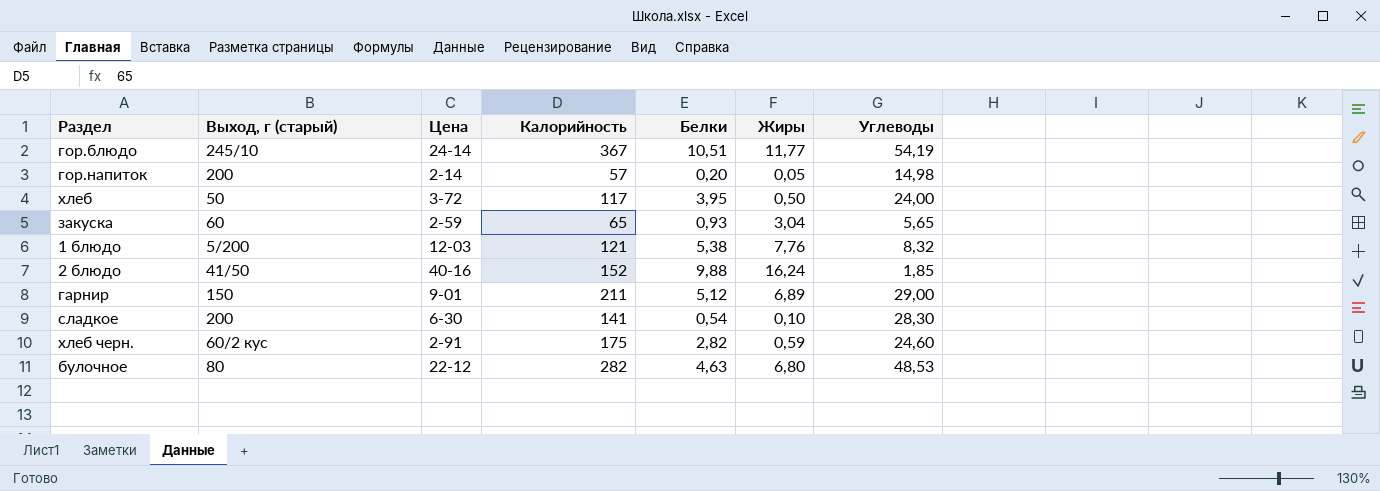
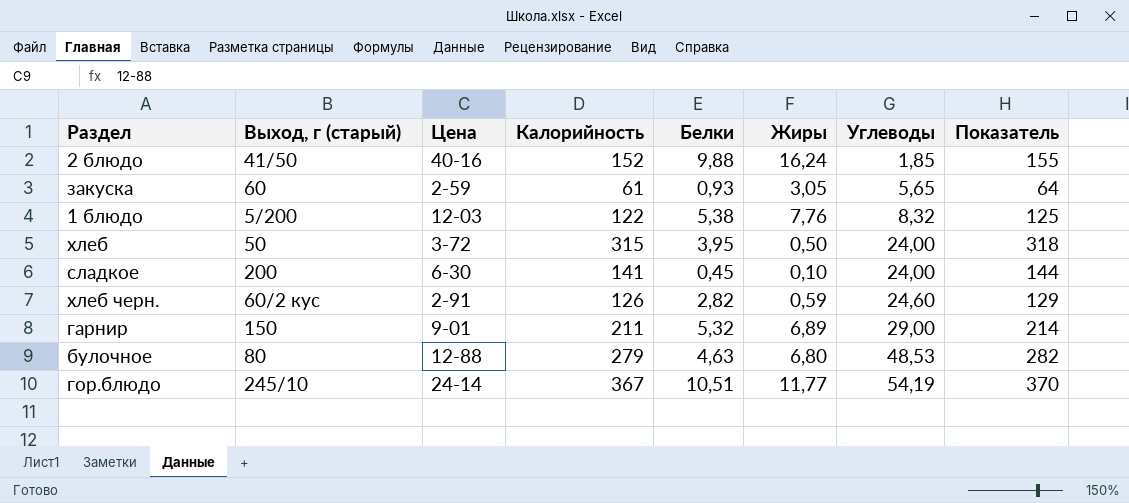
row order: none -> Углеводы ascending
column Показатель | formula: none -> [Калорийность] + 3
row гор.напиток: 200 | 2-14 | 57 | 0,20 | 0,05 | 14,98 -> none
закуска | Калорийность: 65 -> 61
закуска | Жиры: 3,04 -> 3,05
1 блюдо | Калорийность: 121 -> 122
хлеб | Калорийность: 117 -> 315
сладкое | Белки: 0,54 -> 0,45
сладкое | Углеводы: 28,30 -> 24,00
хлеб черн. | Калорийность: 175 -> 126
гарнир | Белки: 5,12 -> 5,32
булочное | Цена: 22-12 -> 12-88
булочное | Калорийность: 282 -> 279

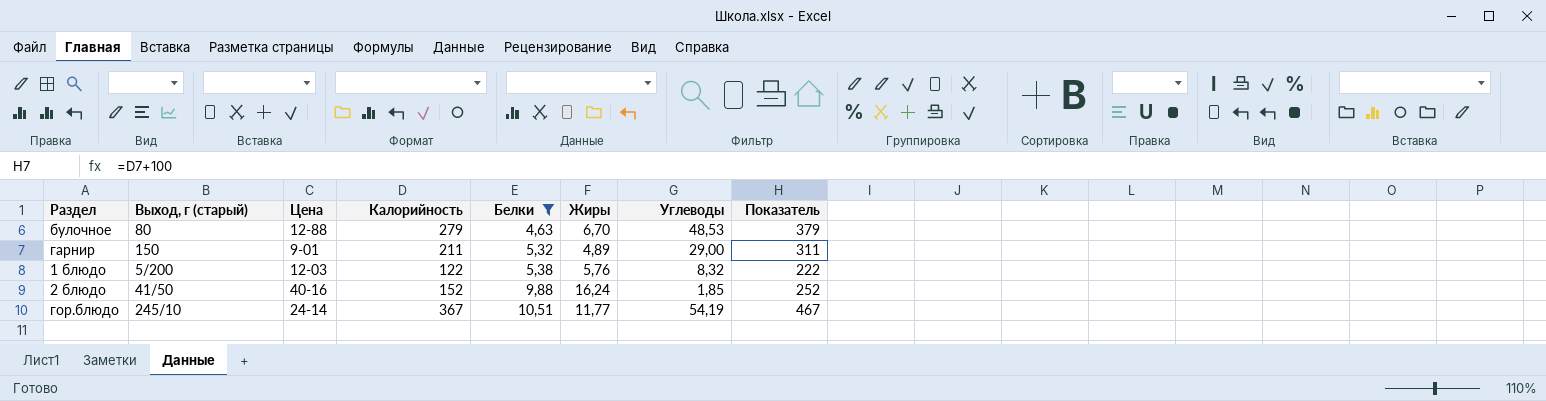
filter: none -> Белки >= 4,63
row order: Углеводы ascending -> Белки ascending
column Показатель | formula: [Калорийность] + 3 -> [Калорийность] + 100
булочное | Жиры: 6,80 -> 6,70
гарнир | Жиры: 6,89 -> 4,89
1 блюдо | Жиры: 7,76 -> 5,76

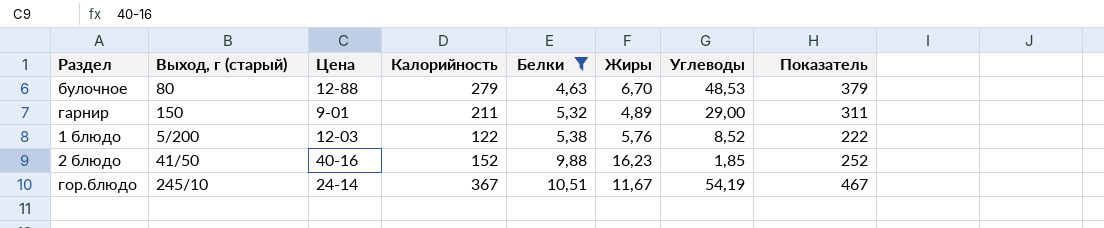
1 блюдо | Углеводы: 8,32 -> 8,52
2 блюдо | Жиры: 16,24 -> 16,23
гор.блюдо | Жиры: 11,77 -> 11,67

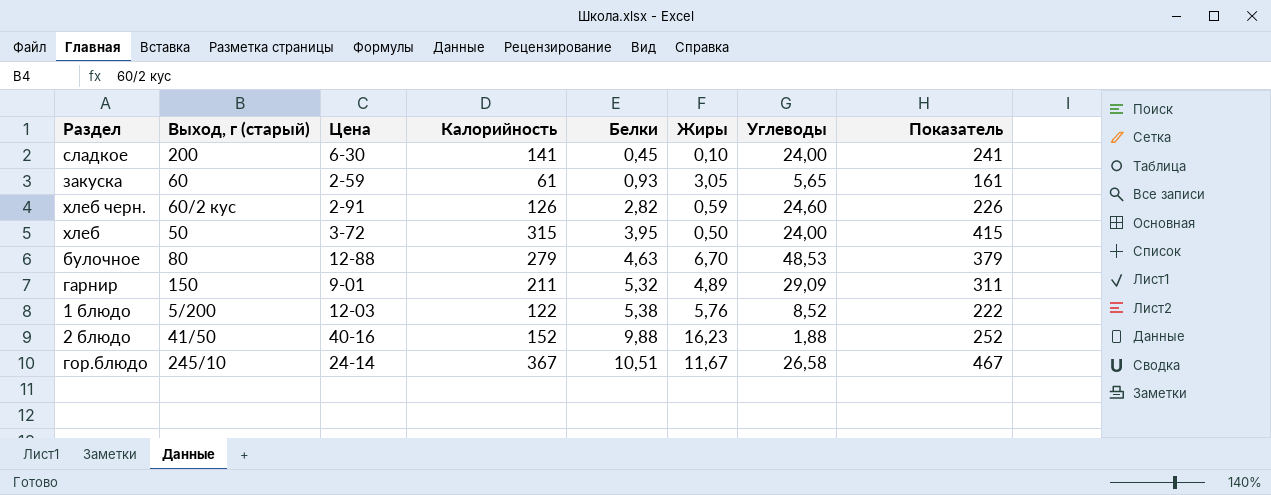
filter: Белки >= 4,63 -> none
гарнир | Углеводы: 29,00 -> 29,09
2 блюдо | Углеводы: 1,85 -> 1,88
гор.блюдо | Углеводы: 54,19 -> 26,58

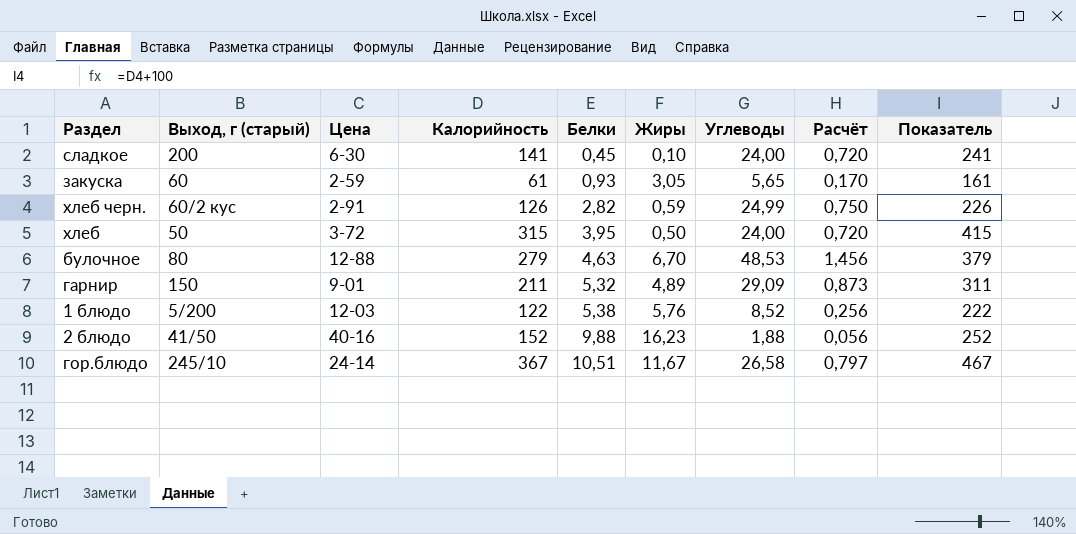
column Расчёт | formula: none -> [Углеводы] * 0,03
хлеб черн. | Углеводы: 24,60 -> 24,99

